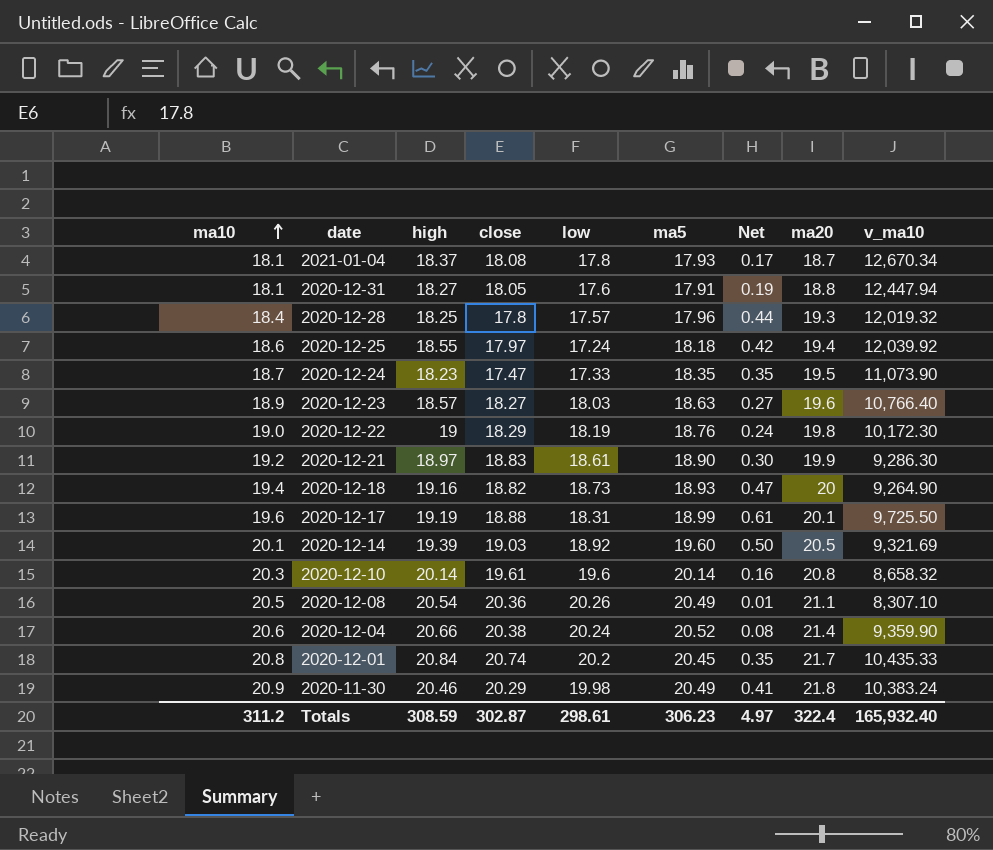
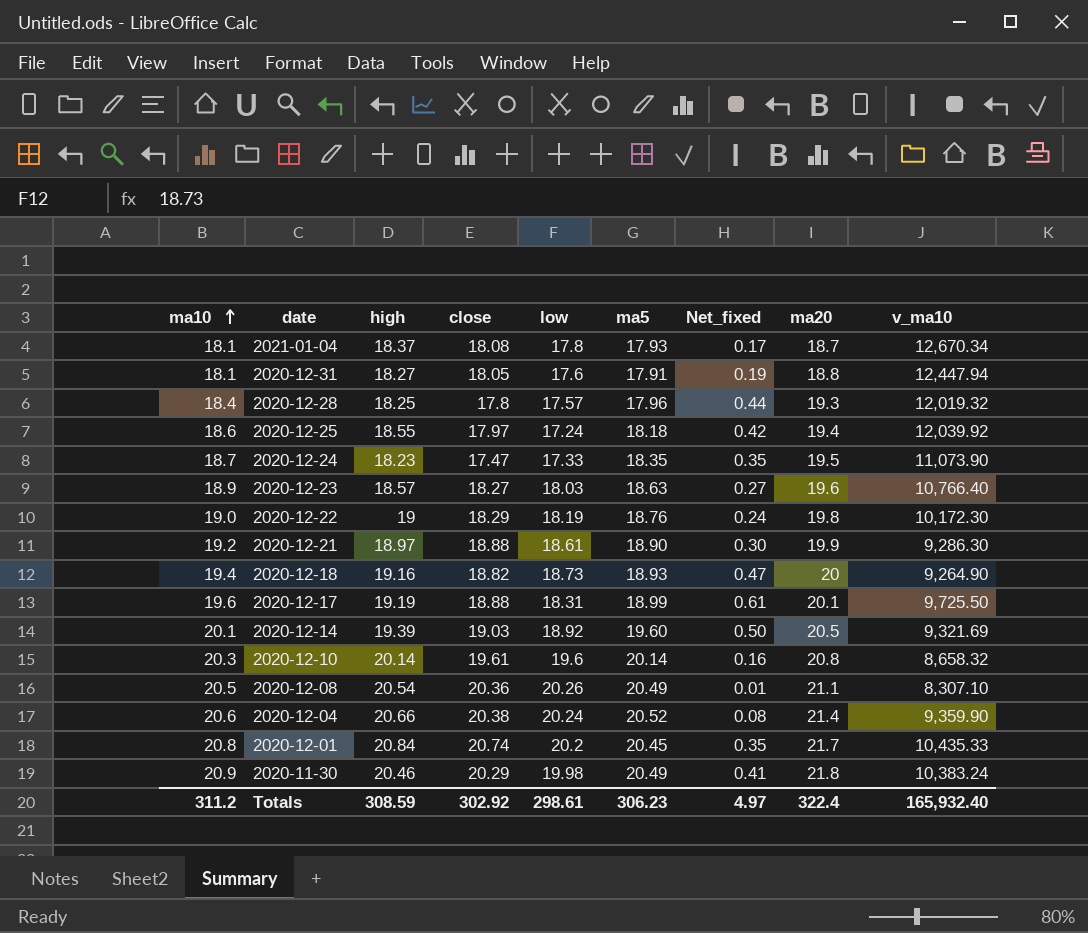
column name: Net -> Net_fixed
2020-12-21 | close: 18.83 -> 18.88
Totals | close: 302.87 -> 302.92

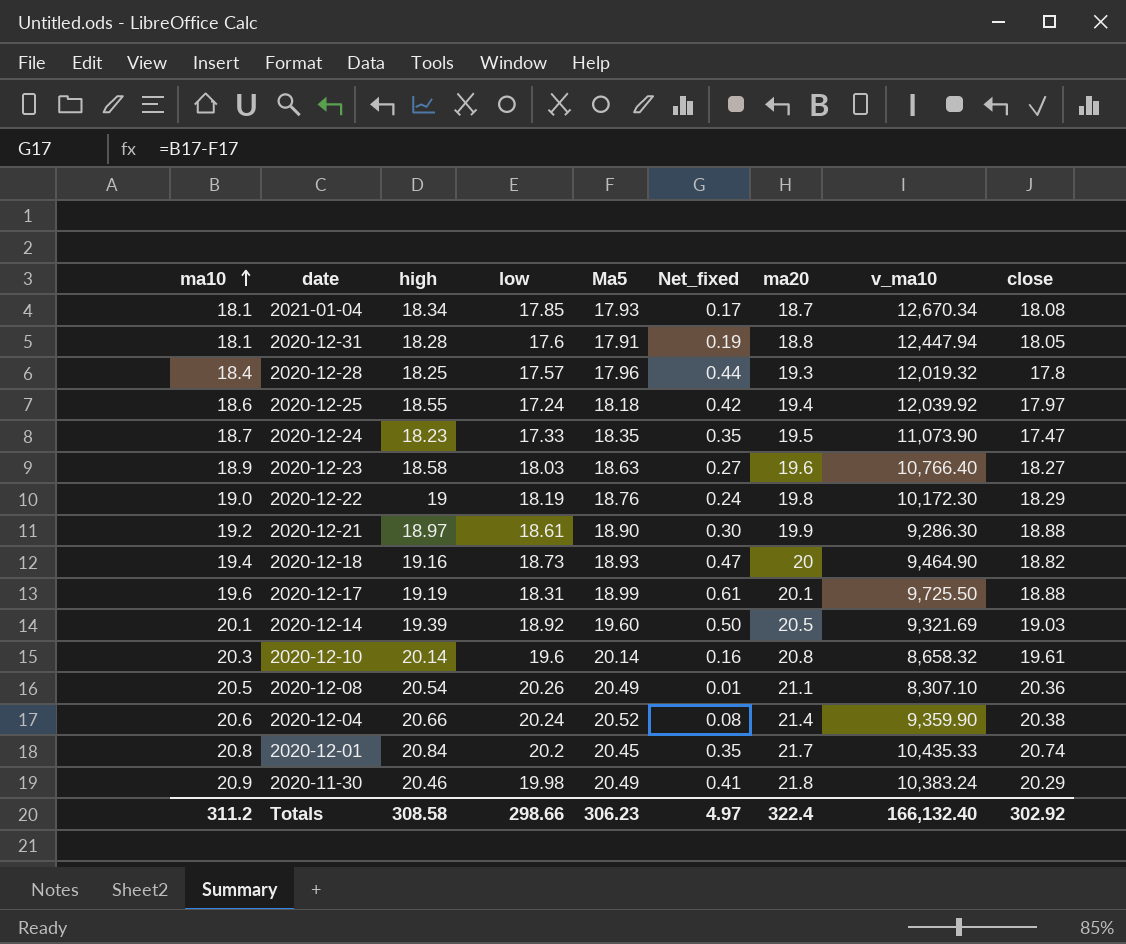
column name: ma5 -> Ma5
column close | position: 4 -> 9
2021-01-04 | high: 18.37 -> 18.34
2021-01-04 | low: 17.8 -> 17.85
2020-12-31 | high: 18.27 -> 18.28
2020-12-23 | high: 18.57 -> 18.58
2020-12-18 | v_ma10: 9,264.90 -> 9,464.90
Totals | high: 308.59 -> 308.58
Totals | low: 298.61 -> 298.66
Totals | v_ma10: 165,932.40 -> 166,132.40

